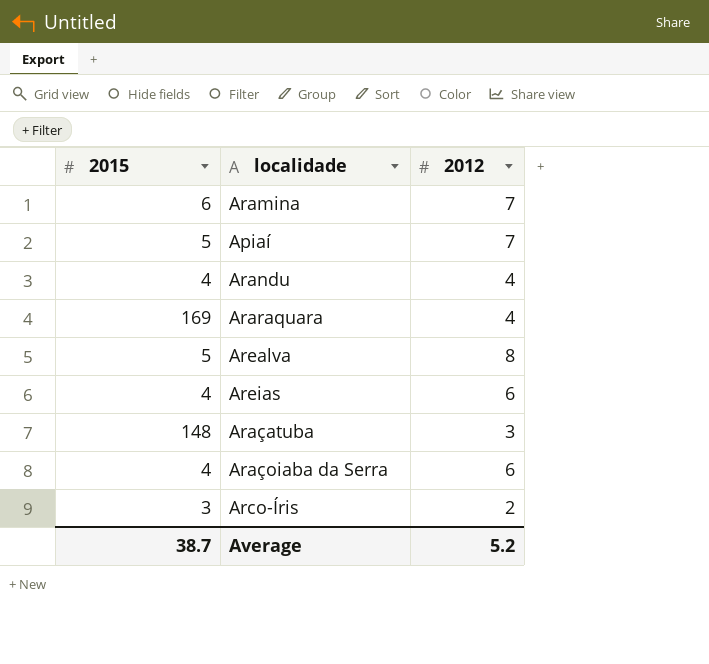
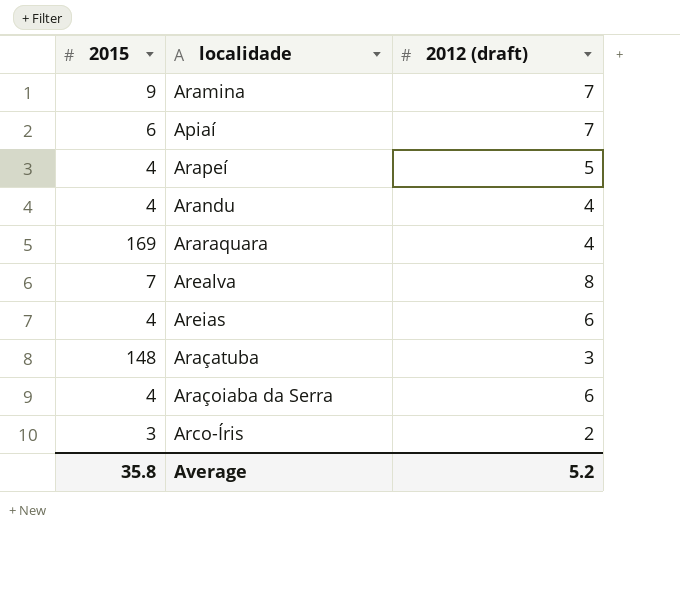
column name: 2012 -> 2012 (draft)
Aramina | 2015: 6 -> 9
Apiaí | 2015: 5 -> 6
row Arapeí: none -> 4 | 5
Arealva | 2015: 5 -> 7
Average | 2015: 38.7 -> 35.8

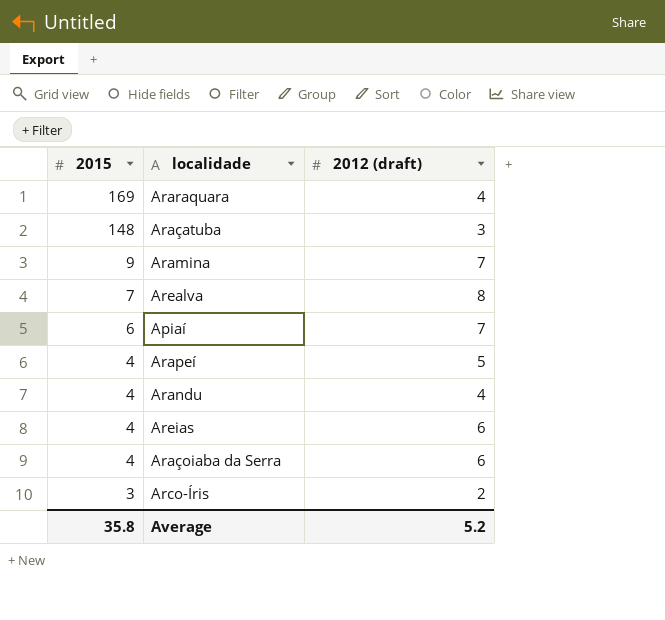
row order: none -> 2015 descending

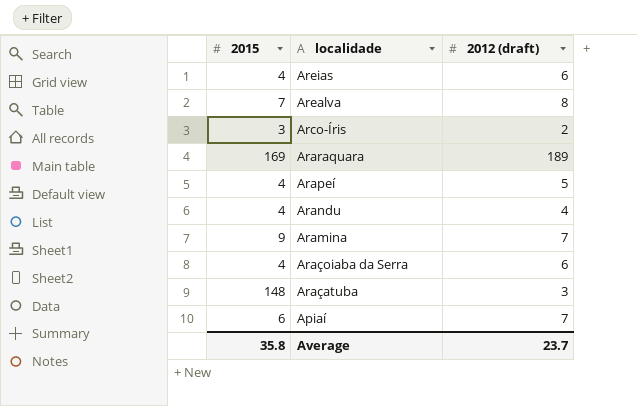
row order: 2015 descending -> localidade descending
Araraquara | 2012 (draft): 4 -> 189
Average | 2012 (draft): 5.2 -> 23.7

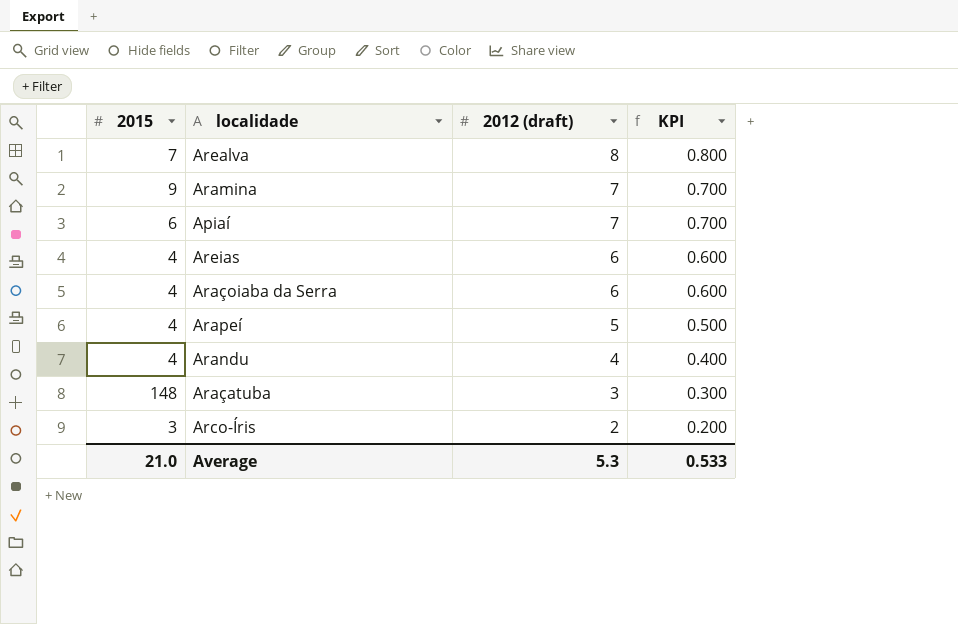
row order: localidade descending -> 2012 (draft) descending
column KPI | formula: none -> [2012 (draft)] * 0.1
row Araraquara: 169 | 189 -> none
Average | 2015: 35.8 -> 21.0
Average | 2012 (draft): 23.7 -> 5.3

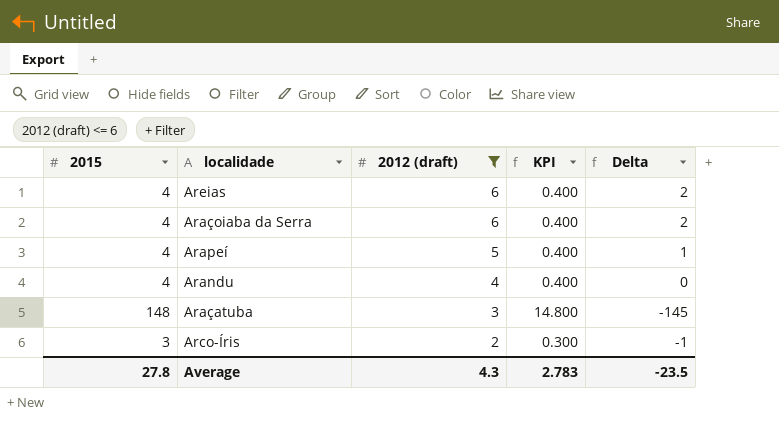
filter: none -> 2012 (draft) <= 6
column KPI | formula: [2012 (draft)] * 0.1 -> [2015] * 0.1
column Delta | formula: none -> [2012 (draft)] - [2015]
Average | 2015: 21.0 -> 27.8
Average | 2012 (draft): 5.3 -> 4.3
Average | KPI: 0.533 -> 2.783

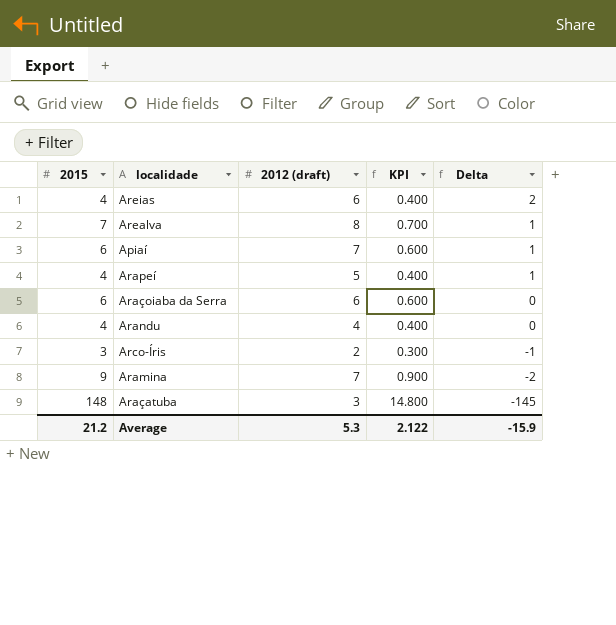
filter: 2012 (draft) <= 6 -> none
row order: 2012 (draft) descending -> Delta descending
Araçoiaba da Serra | 2015: 4 -> 6
Araçoiaba da Serra | KPI: 0.400 -> 0.600
Araçoiaba da Serra | Delta: 2 -> 0
Average | 2015: 27.8 -> 21.2
Average | 2012 (draft): 4.3 -> 5.3
Average | KPI: 2.783 -> 2.122
Average | Delta: -23.5 -> -15.9

